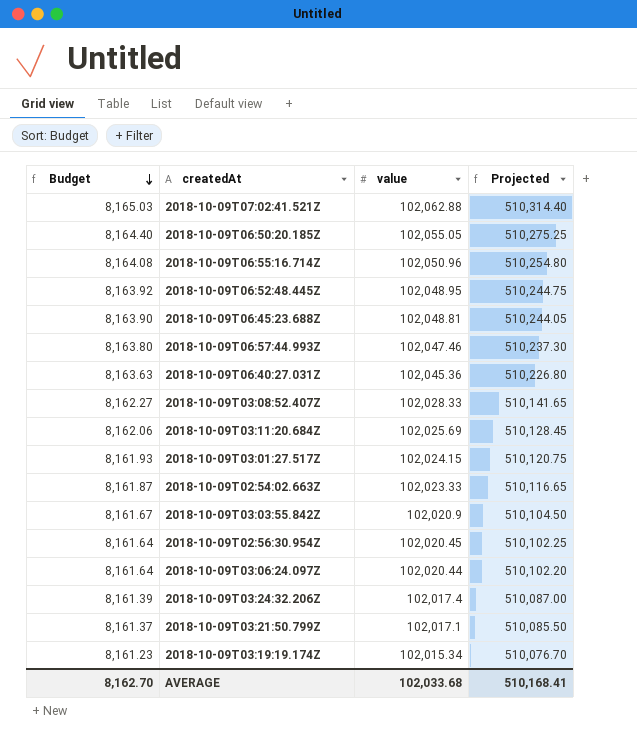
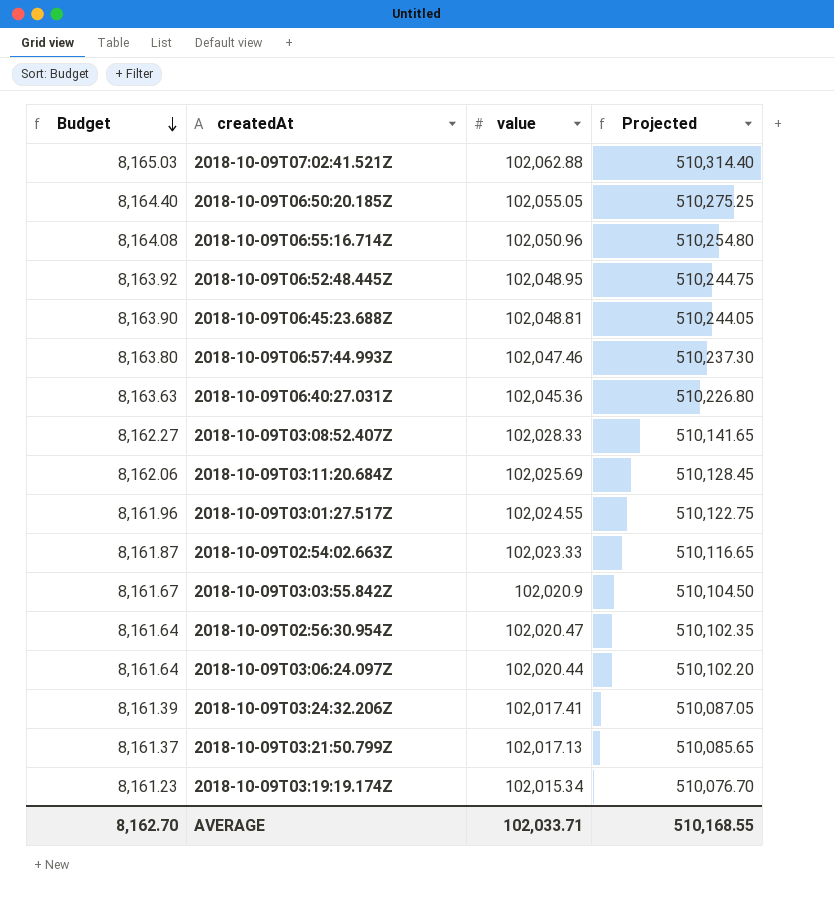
2018-10-09T03:01:27.517Z | Budget: 8,161.93 -> 8,161.96
2018-10-09T03:01:27.517Z | value: 102,024.15 -> 102,024.55
2018-10-09T03:01:27.517Z | Projected: 510,120.75 -> 510,122.75
2018-10-09T02:56:30.954Z | value: 102,020.45 -> 102,020.47
2018-10-09T02:56:30.954Z | Projected: 510,102.25 -> 510,102.35
2018-10-09T03:24:32.206Z | value: 102,017.4 -> 102,017.41
2018-10-09T03:24:32.206Z | Projected: 510,087.00 -> 510,087.05
2018-10-09T03:21:50.799Z | value: 102,017.1 -> 102,017.13
2018-10-09T03:21:50.799Z | Projected: 510,085.50 -> 510,085.65
AVERAGE | value: 102,033.68 -> 102,033.71
AVERAGE | Projected: 510,168.41 -> 510,168.55

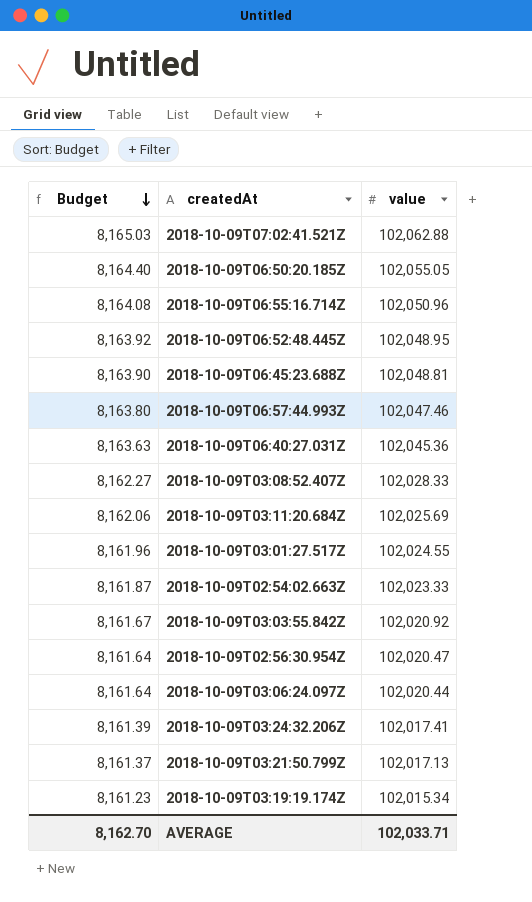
column Projected | formula: [value] * 5 -> none
2018-10-09T03:03:55.842Z | value: 102,020.9 -> 102,020.92

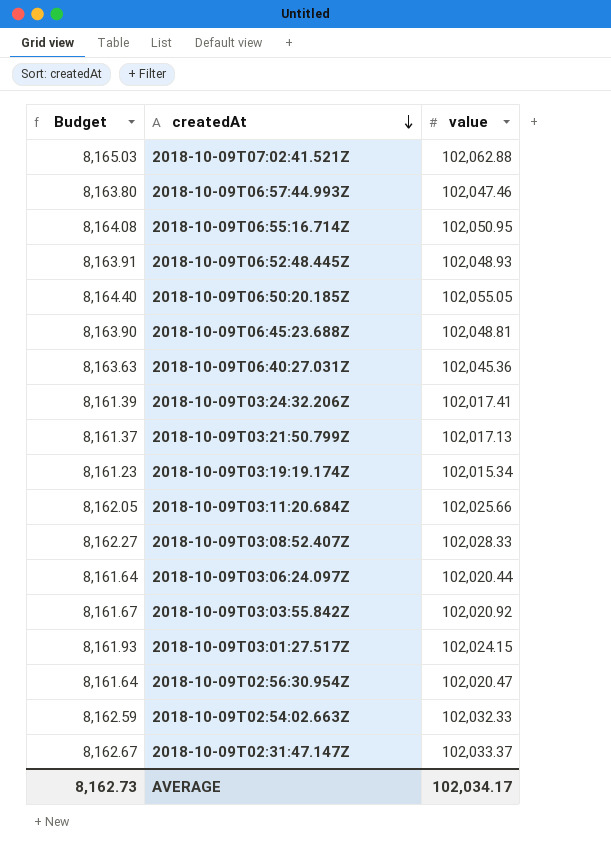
row order: Budget descending -> createdAt descending
2018-10-09T06:55:16.714Z | value: 102,050.96 -> 102,050.95
2018-10-09T06:52:48.445Z | Budget: 8,163.92 -> 8,163.91
2018-10-09T06:52:48.445Z | value: 102,048.95 -> 102,048.93
2018-10-09T03:11:20.684Z | Budget: 8,162.06 -> 8,162.05
2018-10-09T03:11:20.684Z | value: 102,025.69 -> 102,025.66
2018-10-09T03:01:27.517Z | Budget: 8,161.96 -> 8,161.93
2018-10-09T03:01:27.517Z | value: 102,024.55 -> 102,024.15
2018-10-09T02:54:02.663Z | Budget: 8,161.87 -> 8,162.59
2018-10-09T02:54:02.663Z | value: 102,023.33 -> 102,032.33
row 2018-10-09T02:31:47.147Z: none -> 8,162.67 | 102,033.37
AVERAGE | Budget: 8,162.70 -> 8,162.73
AVERAGE | value: 102,033.71 -> 102,034.17

